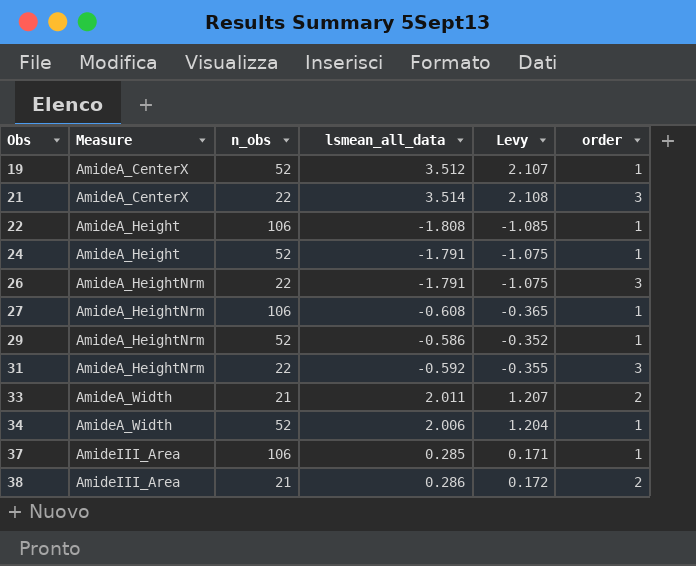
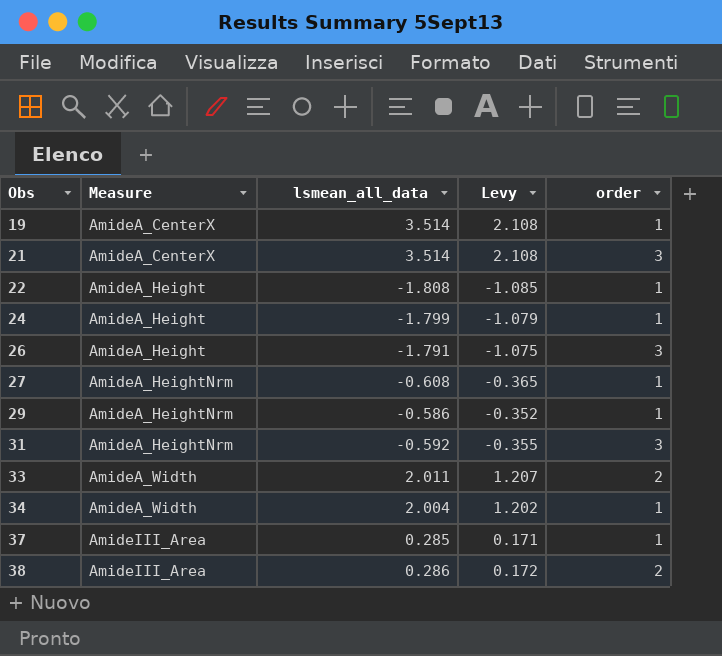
column n_obs | position: 3 -> none
19 | lsmean_all_data: 3.512 -> 3.514
19 | Levy: 2.107 -> 2.108
24 | lsmean_all_data: -1.791 -> -1.799
24 | Levy: -1.075 -> -1.079
26 | Measure: AmideA_HeightNrm -> AmideA_Height
34 | lsmean_all_data: 2.006 -> 2.004
34 | Levy: 1.204 -> 1.202

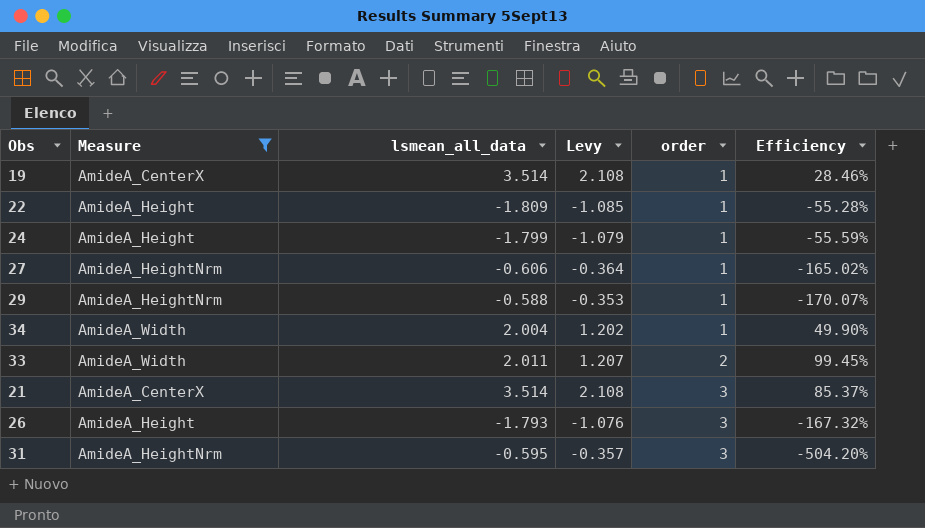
filter: none -> Measure != AmideIII_Area
row order: Obs ascending -> order ascending
column Efficiency | formula: none -> [order] / [lsmean_all_data]
22 | lsmean_all_data: -1.808 -> -1.809
27 | lsmean_all_data: -0.608 -> -0.606
27 | Levy: -0.365 -> -0.364
29 | lsmean_all_data: -0.586 -> -0.588
29 | Levy: -0.352 -> -0.353
26 | lsmean_all_data: -1.791 -> -1.793
26 | Levy: -1.075 -> -1.076
31 | lsmean_all_data: -0.592 -> -0.595
31 | Levy: -0.355 -> -0.357

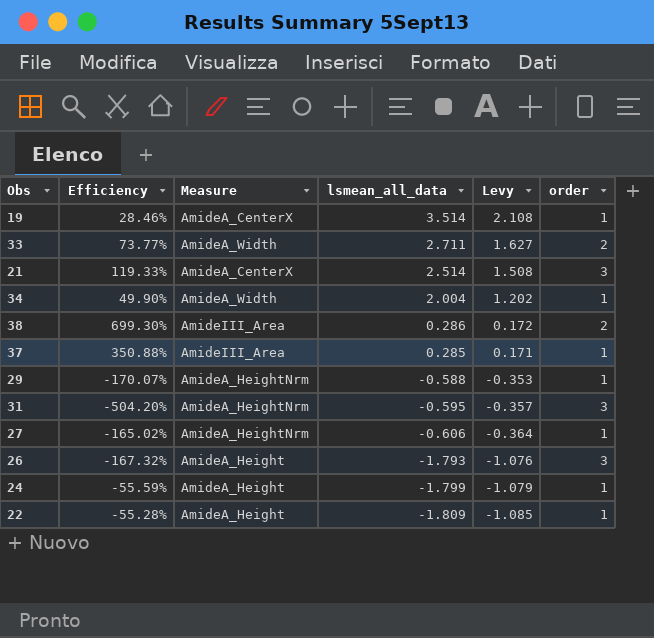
filter: Measure != AmideIII_Area -> none
row order: order ascending -> lsmean_all_data descending
column Efficiency | position: 6 -> 2
33 | Efficiency: 99.45% -> 73.77%
33 | lsmean_all_data: 2.011 -> 2.711
33 | Levy: 1.207 -> 1.627
21 | Efficiency: 85.37% -> 119.33%
21 | lsmean_all_data: 3.514 -> 2.514
21 | Levy: 2.108 -> 1.508

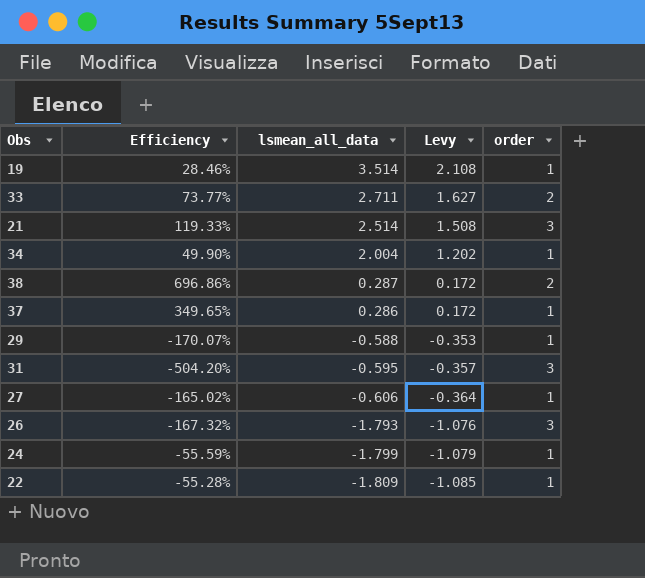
column Measure | position: 3 -> none
38 | Efficiency: 699.30% -> 696.86%
38 | lsmean_all_data: 0.286 -> 0.287
37 | Efficiency: 350.88% -> 349.65%
37 | lsmean_all_data: 0.285 -> 0.286
37 | Levy: 0.171 -> 0.172

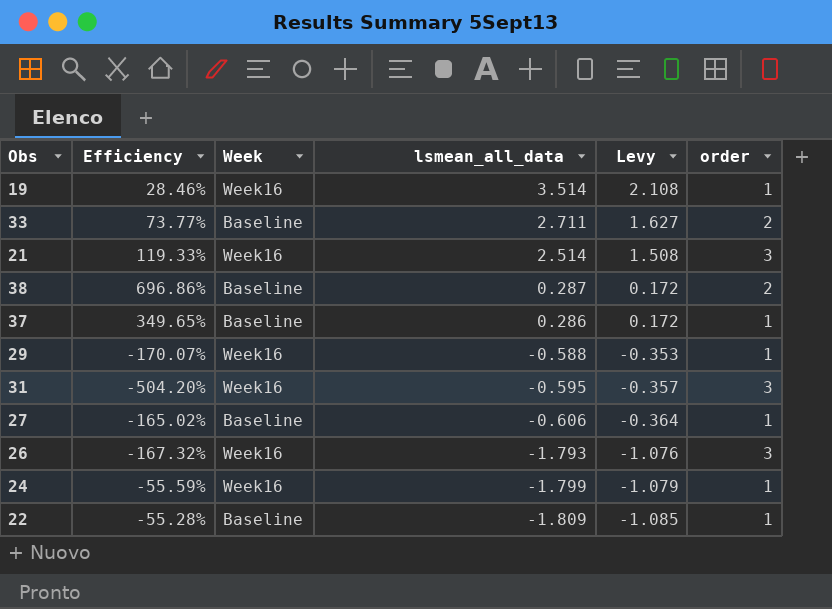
column Week | position: none -> 3
row 34: 49.90% | 2.004 | 1.202 | 1 -> none

